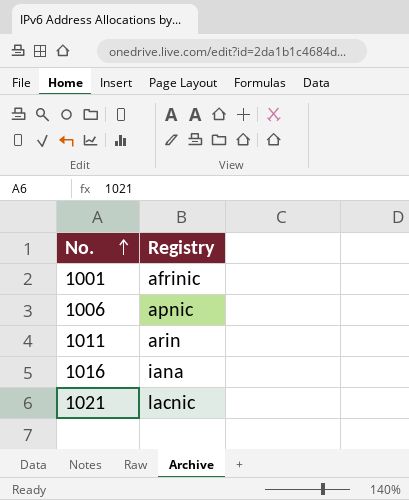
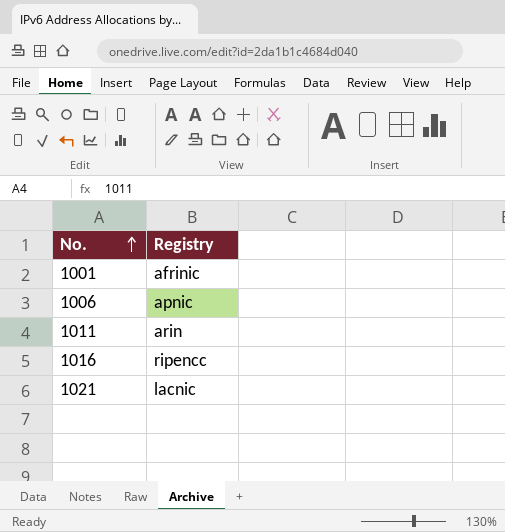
1016 | Registry: iana -> ripencc

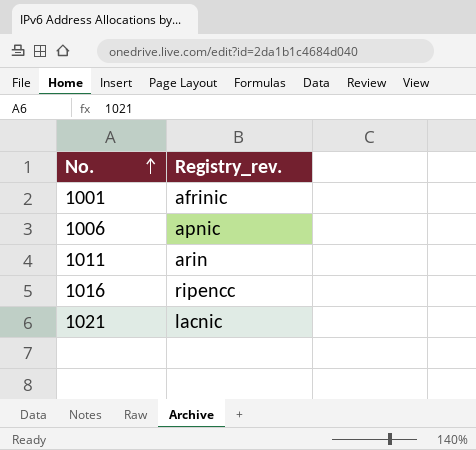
column name: Registry -> Registry_rev.

